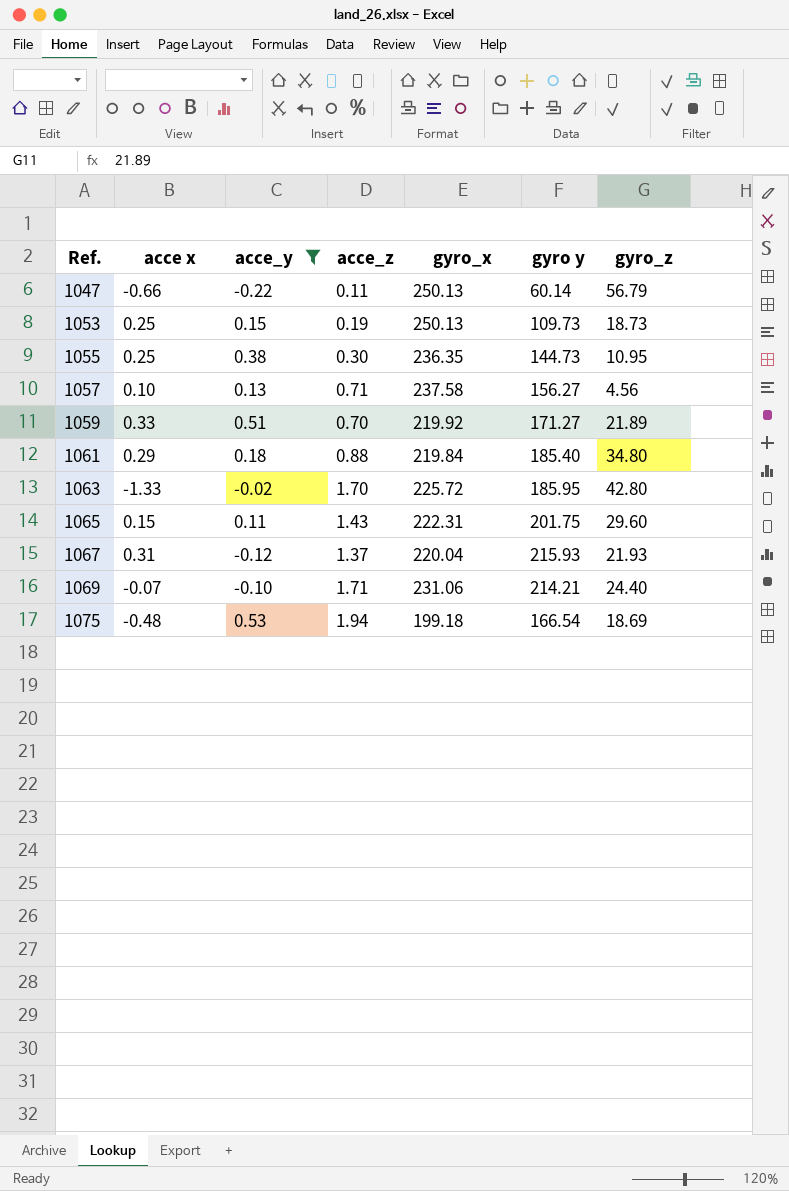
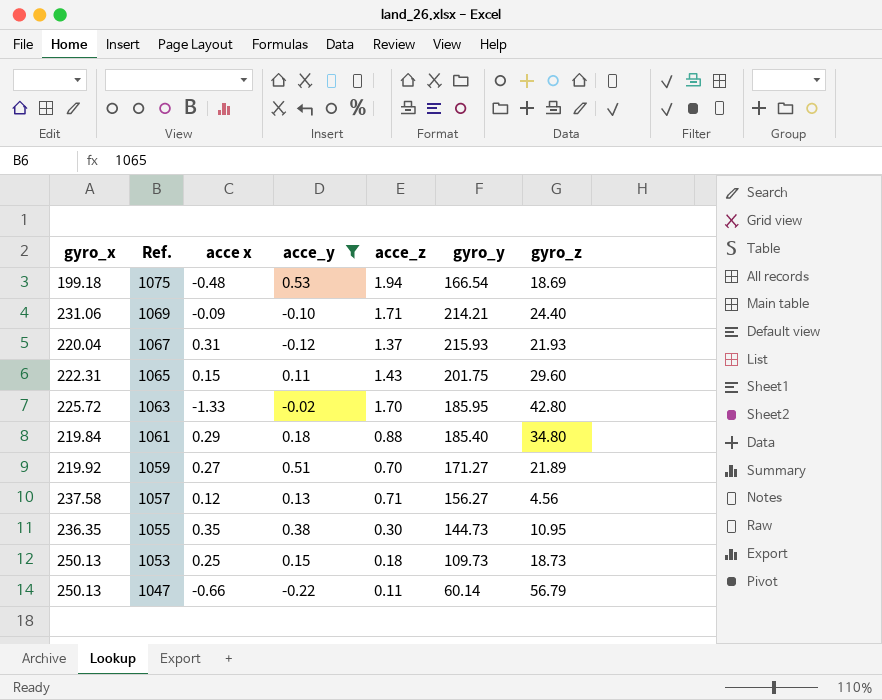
row order: Ref. ascending -> Ref. descending
column gyro_x | position: 5 -> 1
column name: gyro y -> gyro_y
1069 | acce x: -0.07 -> -0.09
1059 | acce x: 0.33 -> 0.27
1057 | acce x: 0.10 -> 0.12
1055 | acce x: 0.25 -> 0.35
1053 | acce_z: 0.19 -> 0.18

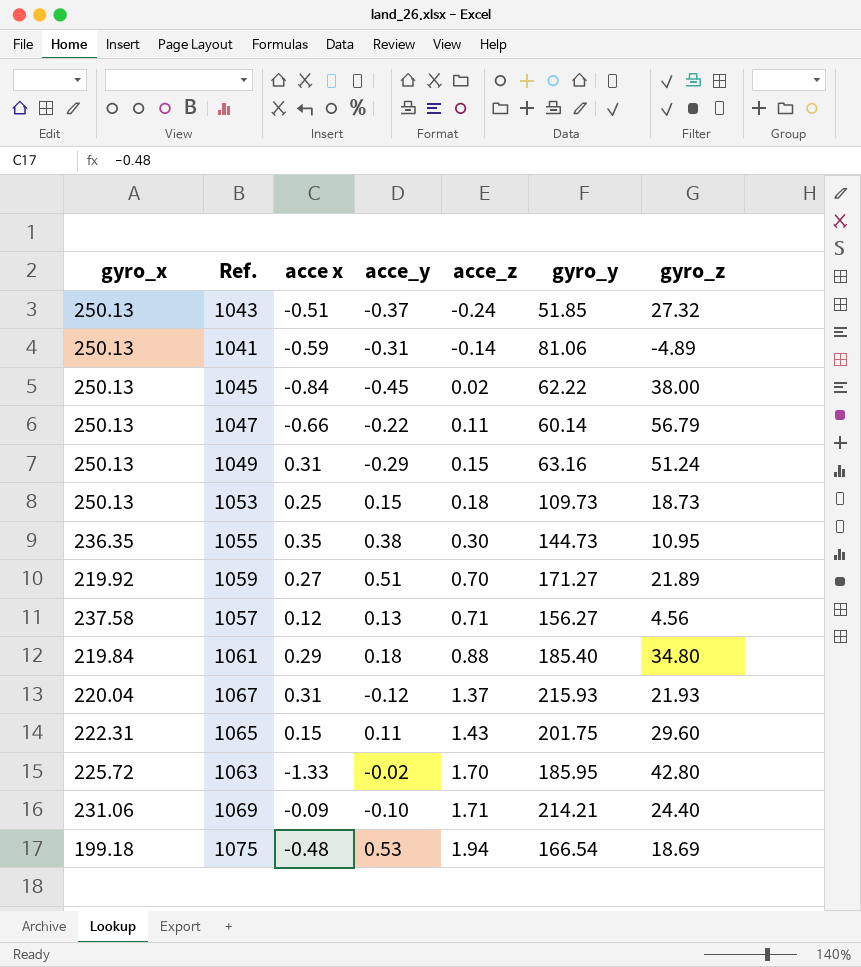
filter: acce_y >= -0.22 -> none
row order: Ref. descending -> acce_z ascending

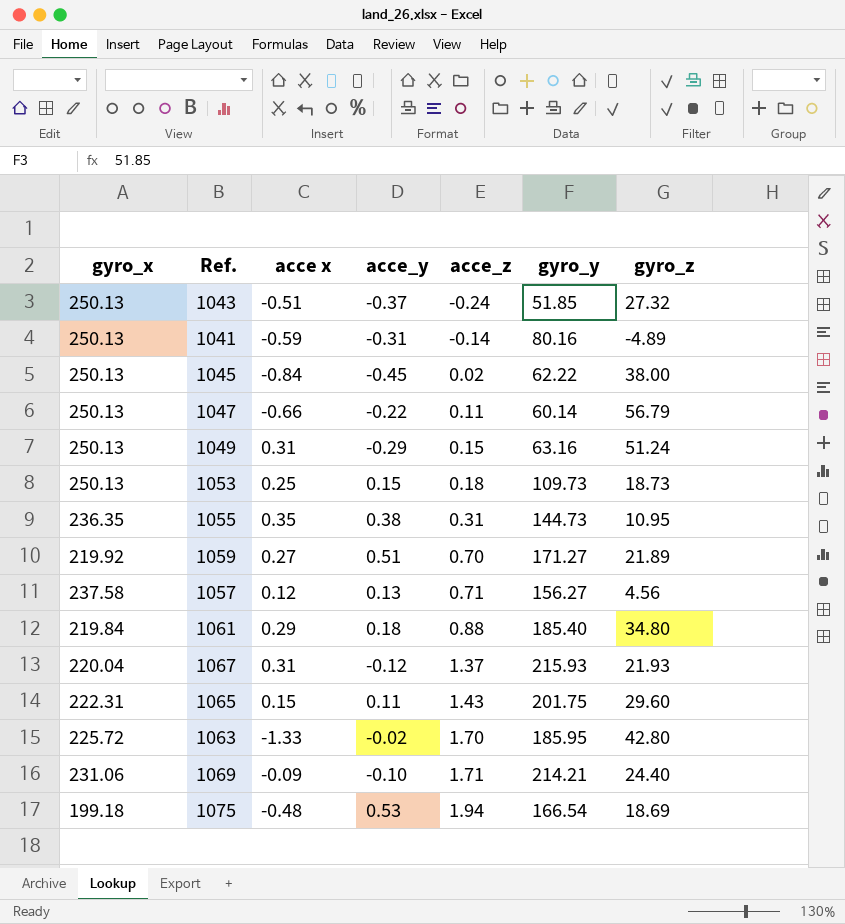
1041 | gyro_y: 81.06 -> 80.16
1055 | acce_z: 0.30 -> 0.31

